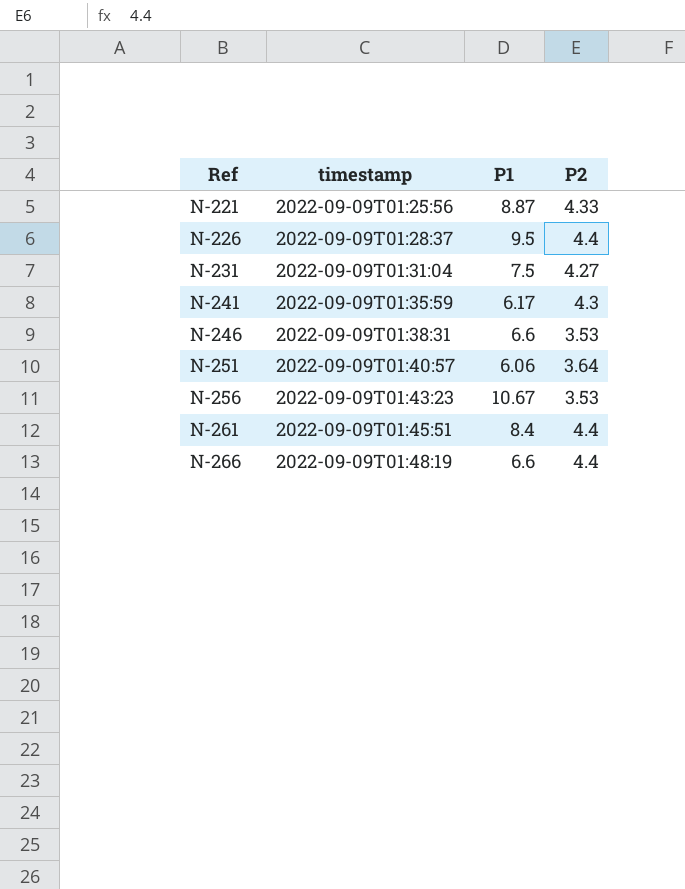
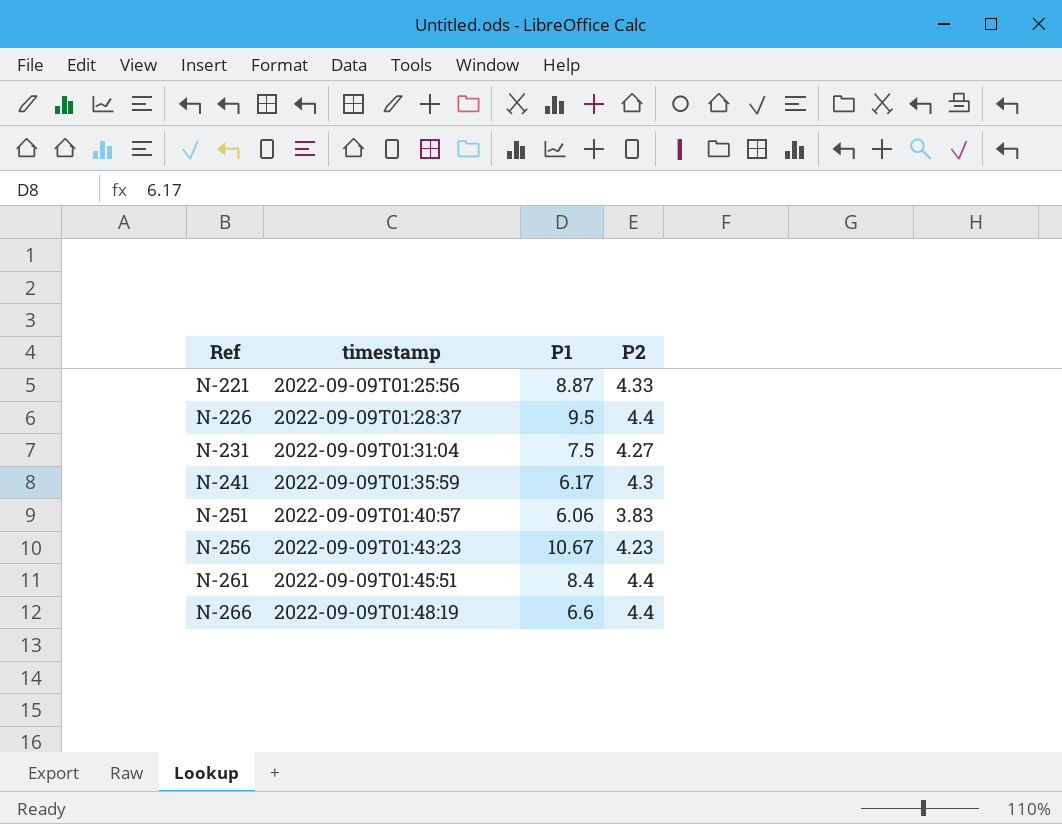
row N-246: 2022-09-09T01:38:31 | 6.6 | 3.53 -> none
N-251 | P2: 3.64 -> 3.83
N-256 | P2: 3.53 -> 4.23

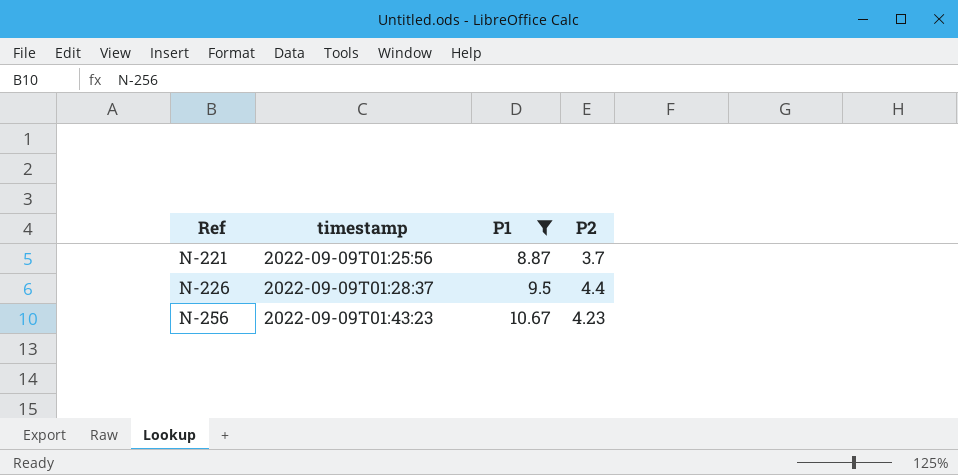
filter: none -> P1 >= 8.87
N-221 | P2: 4.33 -> 3.7

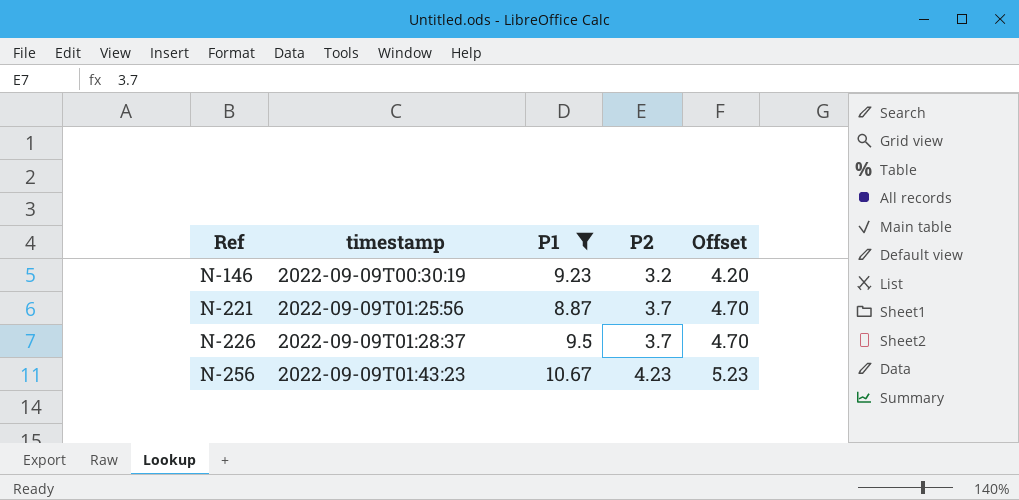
column Offset | formula: none -> [P2] + 1
row N-146: none -> 2022-09-09T00:30:19 | 9.23 | 3.2 | 4.20
N-226 | P2: 4.4 -> 3.7

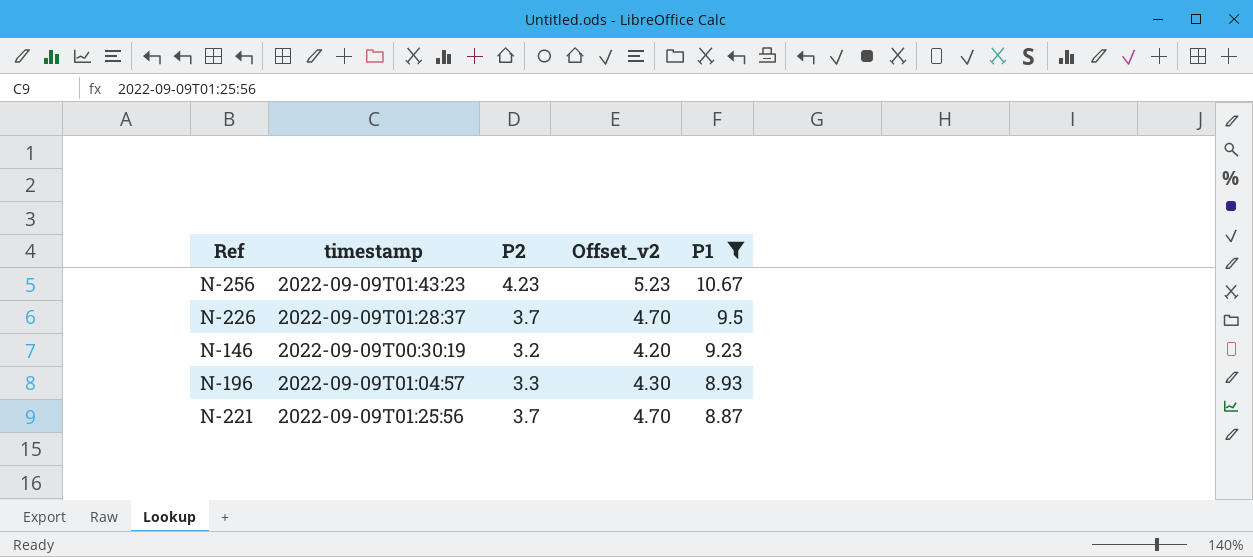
row order: Ref ascending -> P1 descending
column name: Offset -> Offset_v2
column P1 | position: 3 -> 5
row N-196: none -> 2022-09-09T01:04:57 | 3.3 | 4.30 | 8.93

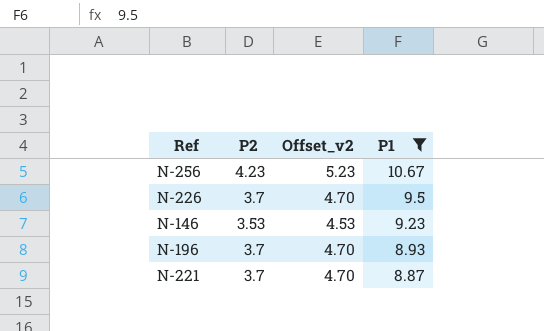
column timestamp | position: 2 -> none
N-146 | P2: 3.2 -> 3.53
N-146 | Offset_v2: 4.20 -> 4.53
N-196 | P2: 3.3 -> 3.7
N-196 | Offset_v2: 4.30 -> 4.70

